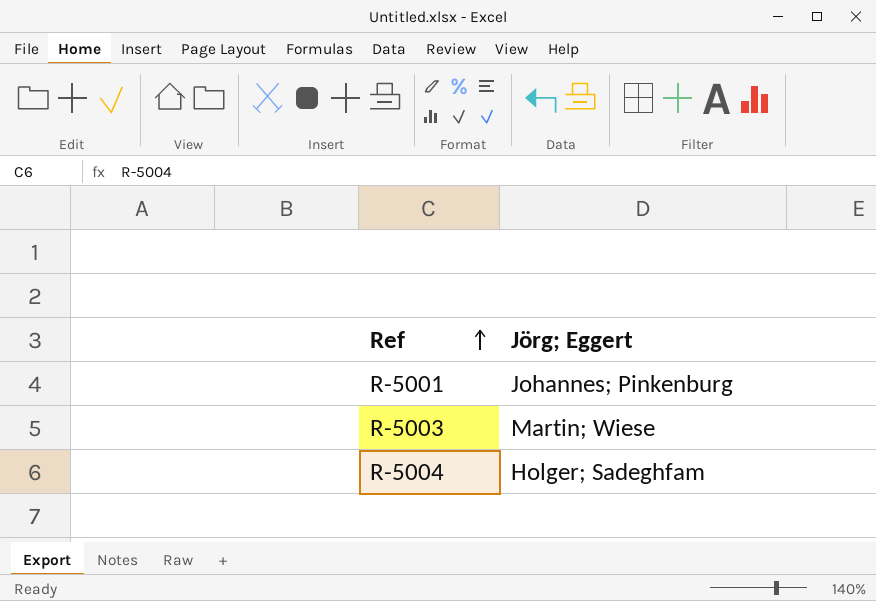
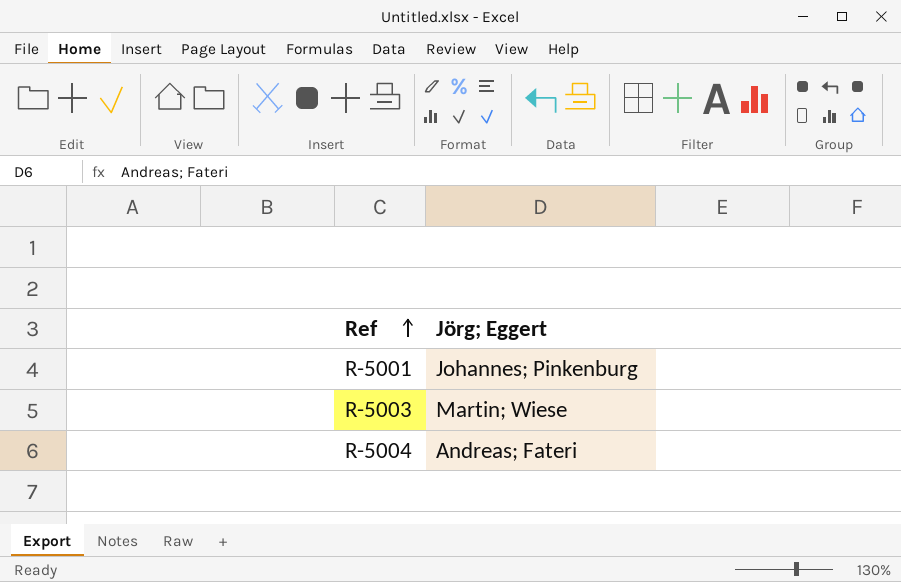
R-5004 | Jörg; Eggert: Holger; Sadeghfam -> Andreas; Fateri

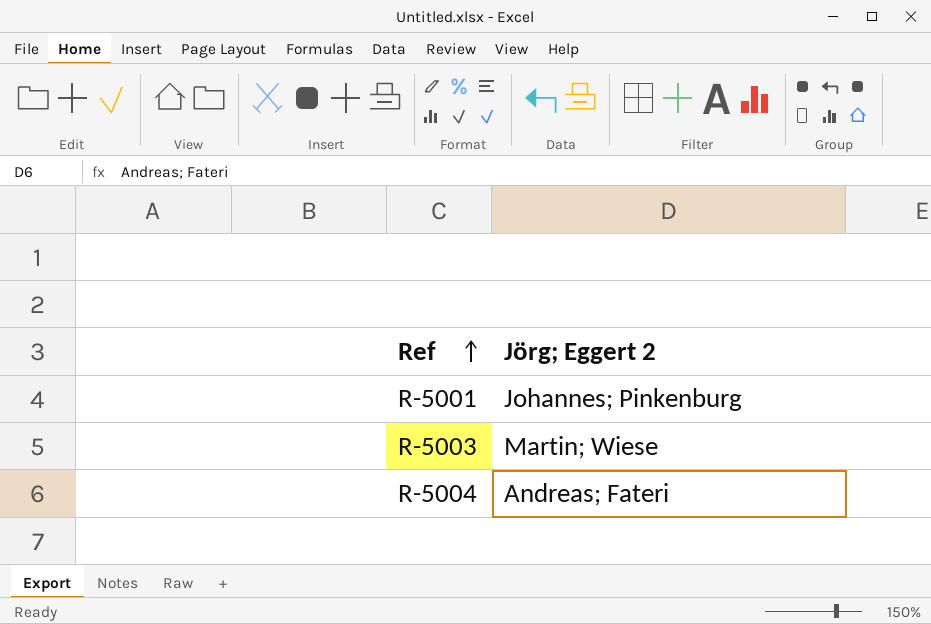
column name: Jörg; Eggert -> Jörg; Eggert 2

